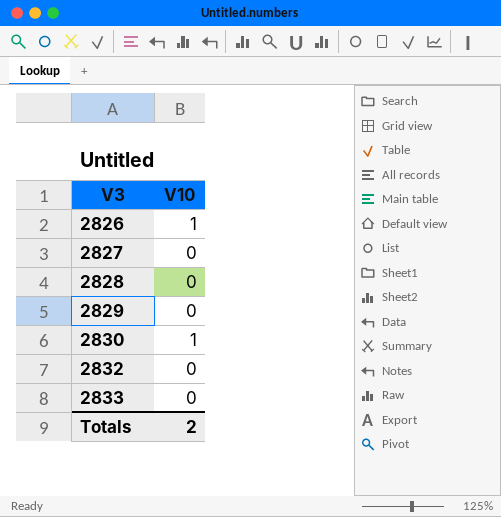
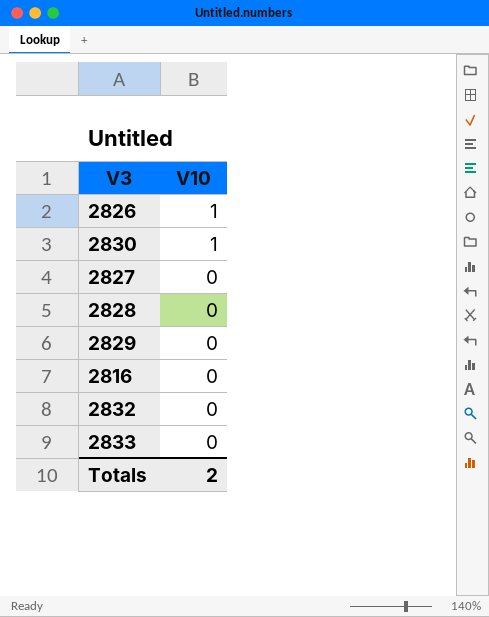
row order: V3 ascending -> V10 descending
row 2816: none -> 0

